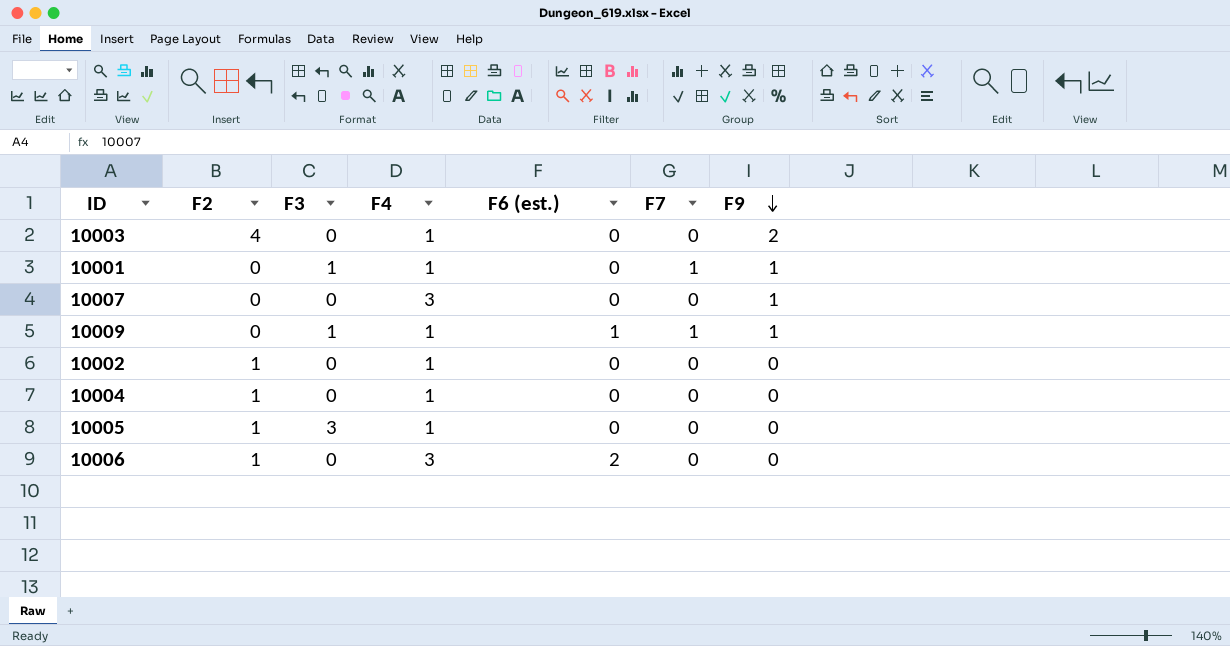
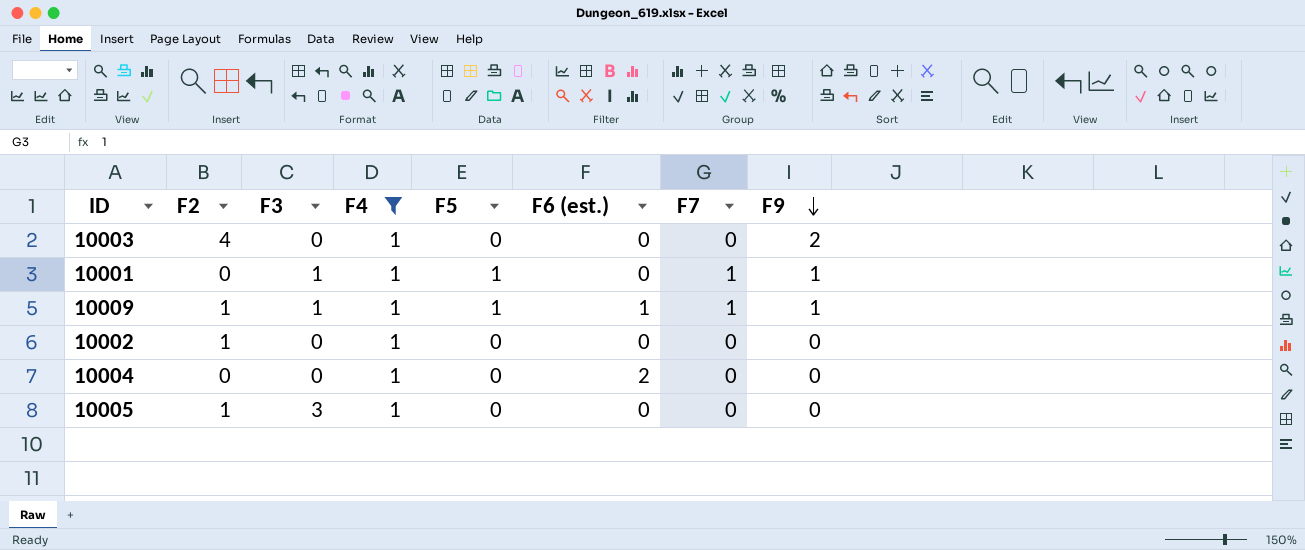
filter: none -> F4 = 1
column F5 | position: none -> 5
10009 | F2: 0 -> 1
10004 | F2: 1 -> 0
10004 | F6 (est.): 0 -> 2

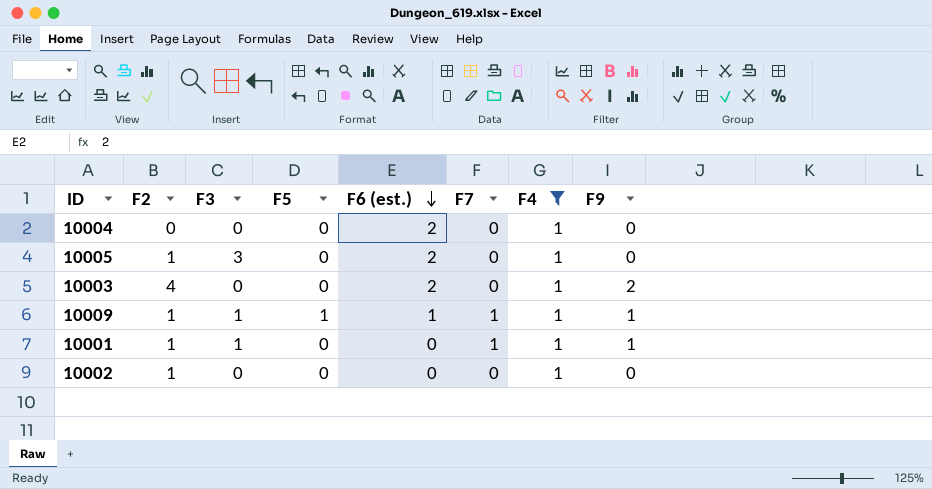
row order: F9 descending -> F6 (est.) descending
column F4 | position: 4 -> 7
10005 | F6 (est.): 0 -> 2
10003 | F6 (est.): 0 -> 2
10001 | F2: 0 -> 1
10001 | F5: 1 -> 0

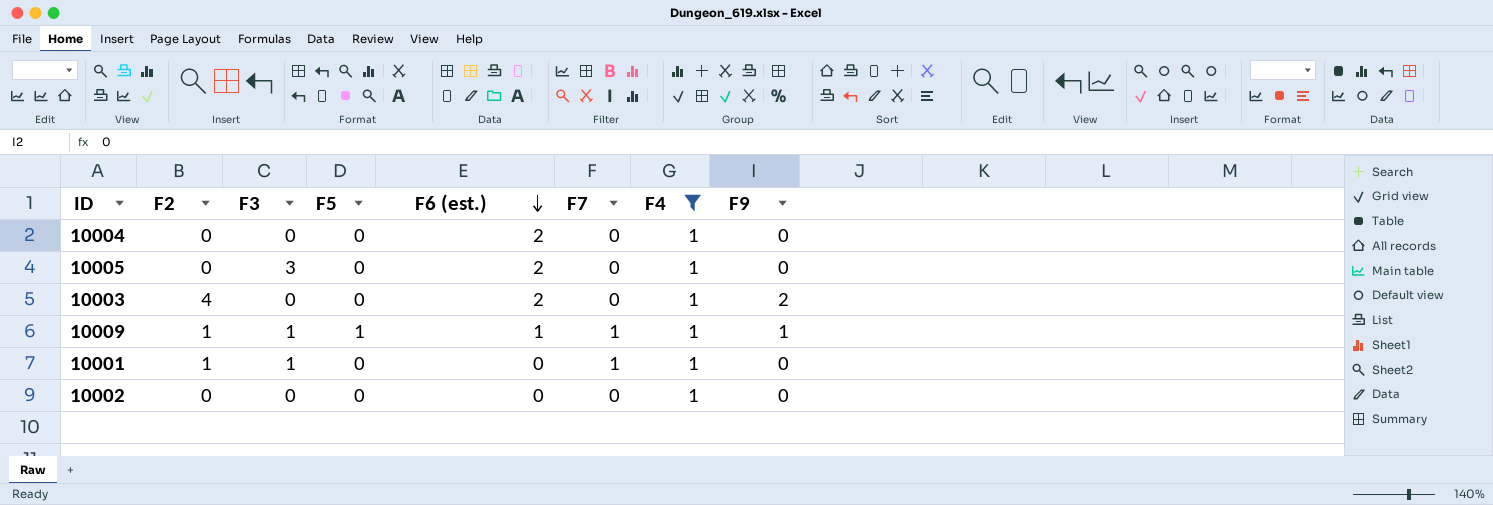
10005 | F2: 1 -> 0
10001 | F9: 1 -> 0
10002 | F2: 1 -> 0

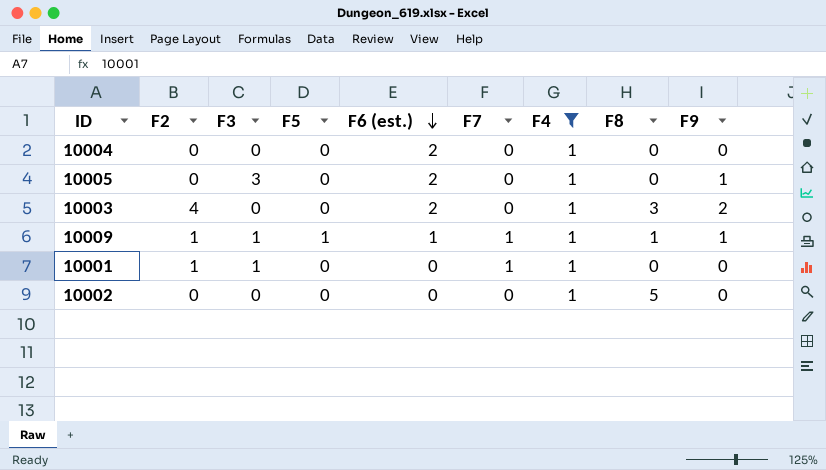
column F8 | position: none -> 8
10005 | F9: 0 -> 1

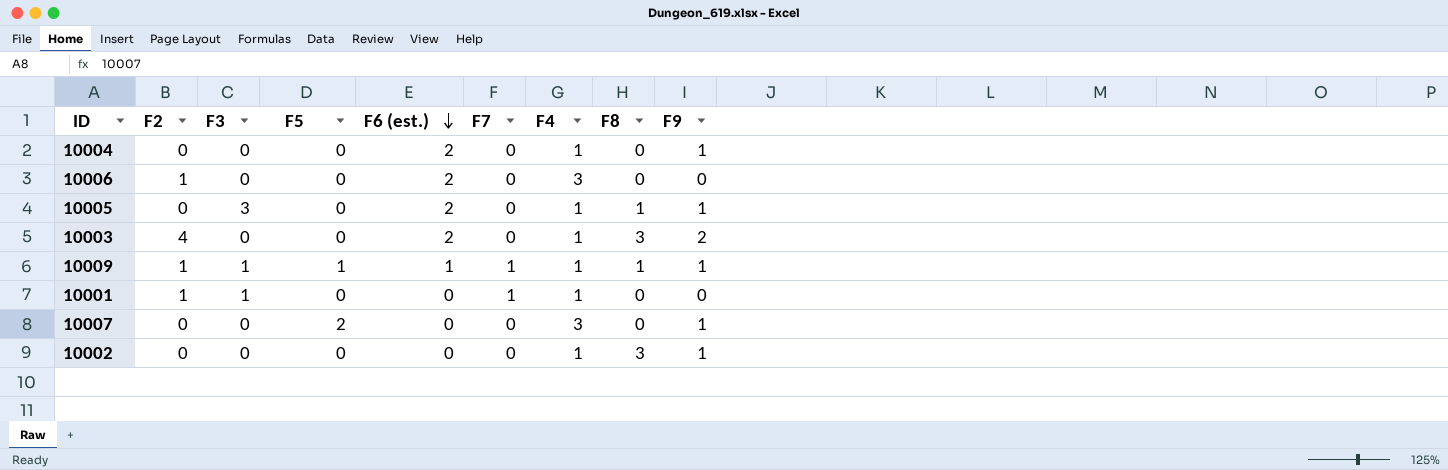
filter: F4 = 1 -> none
10004 | F9: 0 -> 1
10005 | F8: 0 -> 1
10002 | F8: 5 -> 3
10002 | F9: 0 -> 1

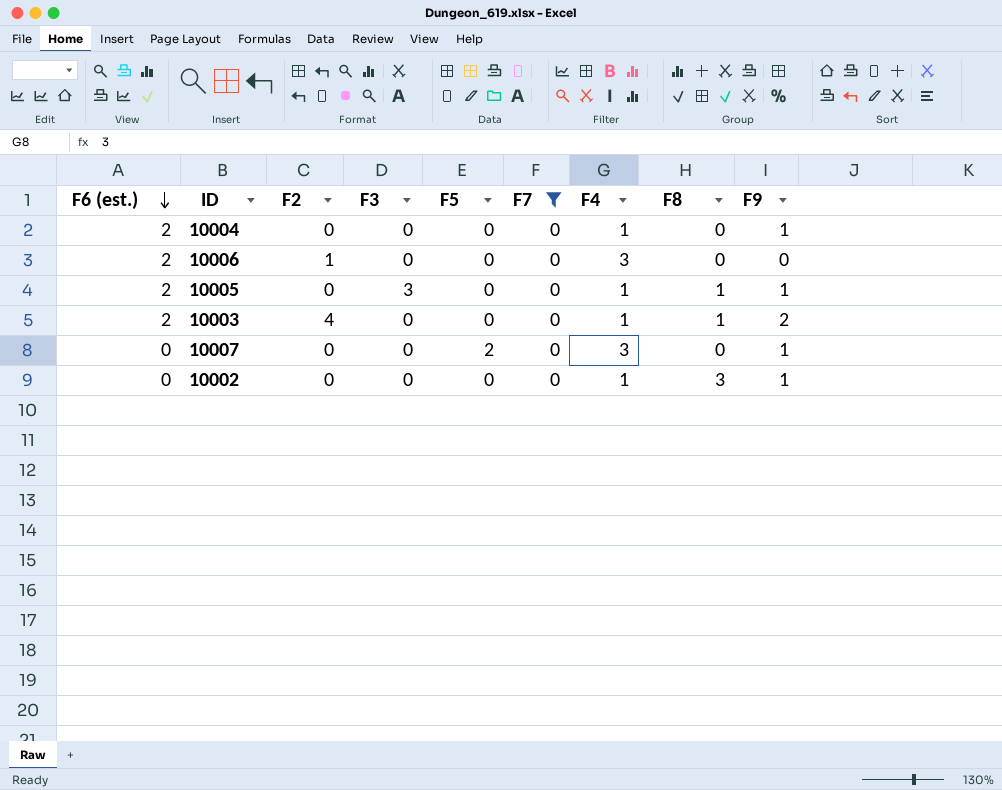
filter: none -> F7 = 0
column F6 (est.) | position: 5 -> 1
10003 | F8: 3 -> 1

